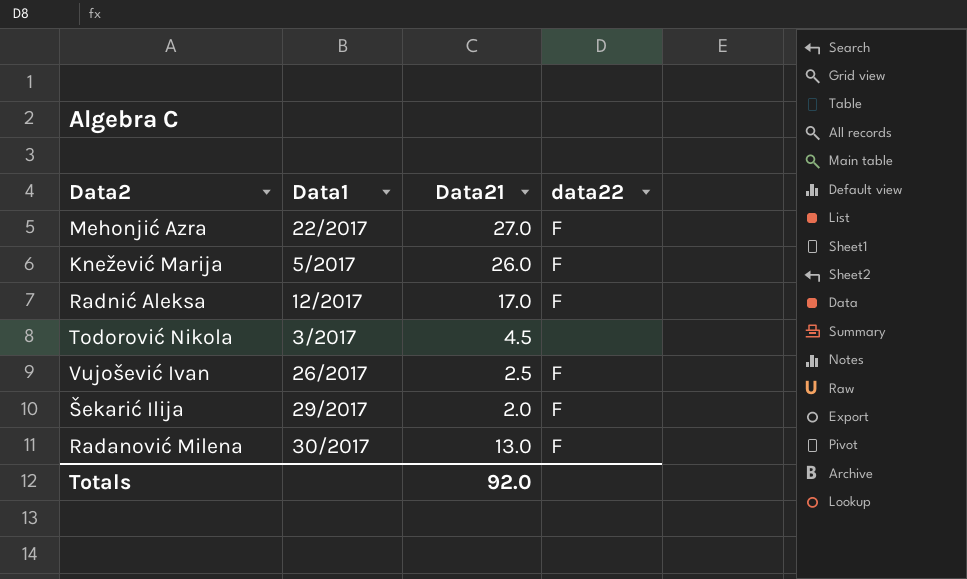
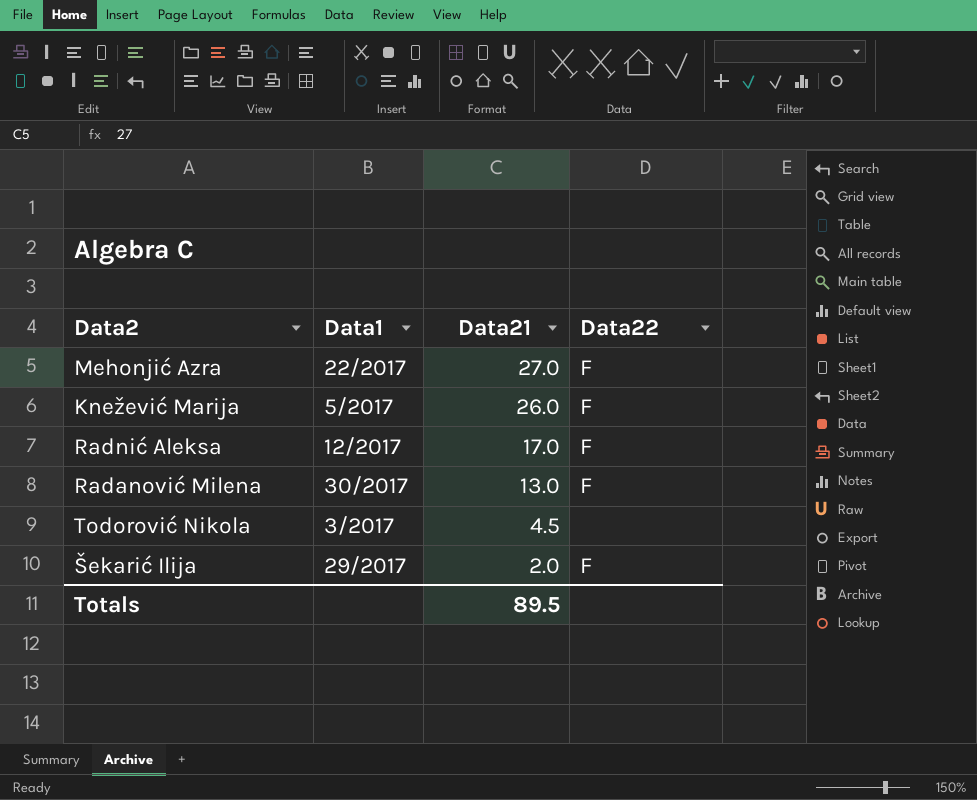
row order: none -> Data21 descending
column name: data22 -> Data22
row Vujošević Ivan: 26/2017 | 2.5 | F -> none
Totals | Data21: 92.0 -> 89.5

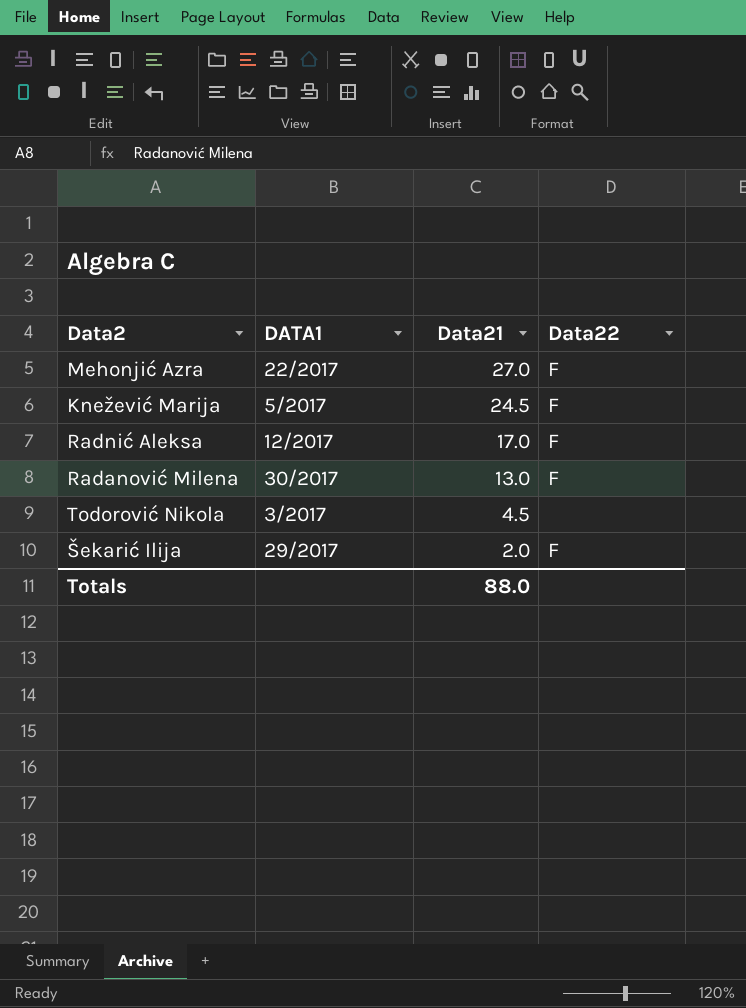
column name: Data1 -> DATA1
Knežević Marija | Data21: 26.0 -> 24.5
Totals | Data21: 89.5 -> 88.0

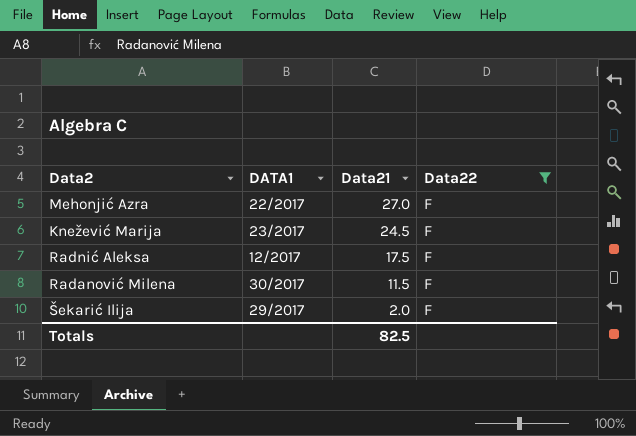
filter: none -> Data22 = F
Knežević Marija | DATA1: 5/2017 -> 23/2017
Radnić Aleksa | Data21: 17.0 -> 17.5
Radanović Milena | Data21: 13.0 -> 11.5
Totals | Data21: 88.0 -> 82.5

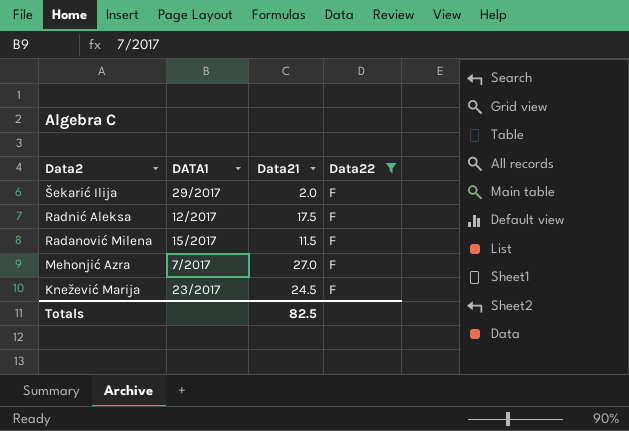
row order: Data21 descending -> Data2 descending
Radanović Milena | DATA1: 30/2017 -> 15/2017
Mehonjić Azra | DATA1: 22/2017 -> 7/2017

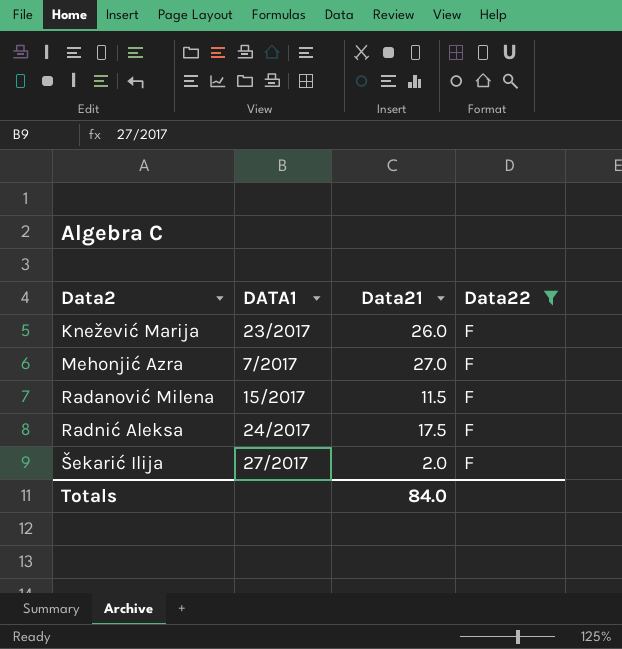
row order: Data2 descending -> Data2 ascending
Knežević Marija | Data21: 24.5 -> 26.0
Radnić Aleksa | DATA1: 12/2017 -> 24/2017
Šekarić Ilija | DATA1: 29/2017 -> 27/2017
Totals | Data21: 82.5 -> 84.0

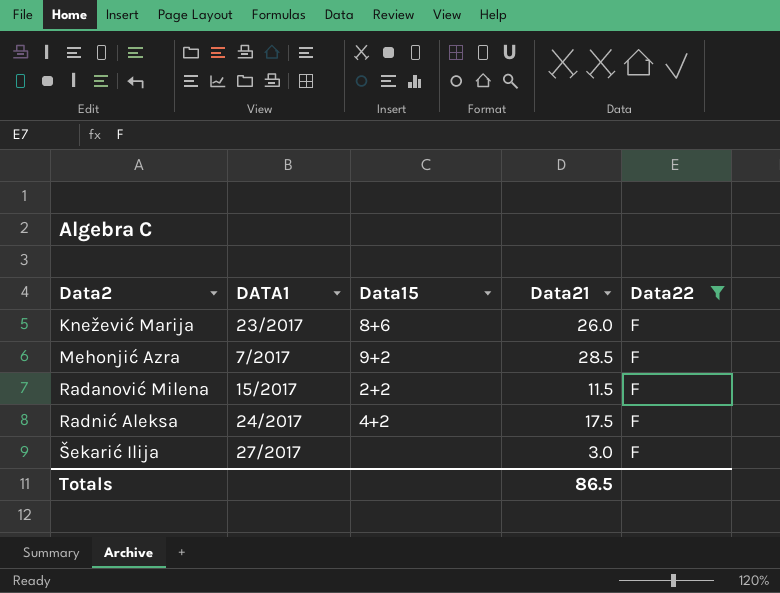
column Data15 | position: none -> 3
Mehonjić Azra | Data21: 27.0 -> 28.5
Šekarić Ilija | Data21: 2.0 -> 3.0
Totals | Data21: 84.0 -> 86.5

